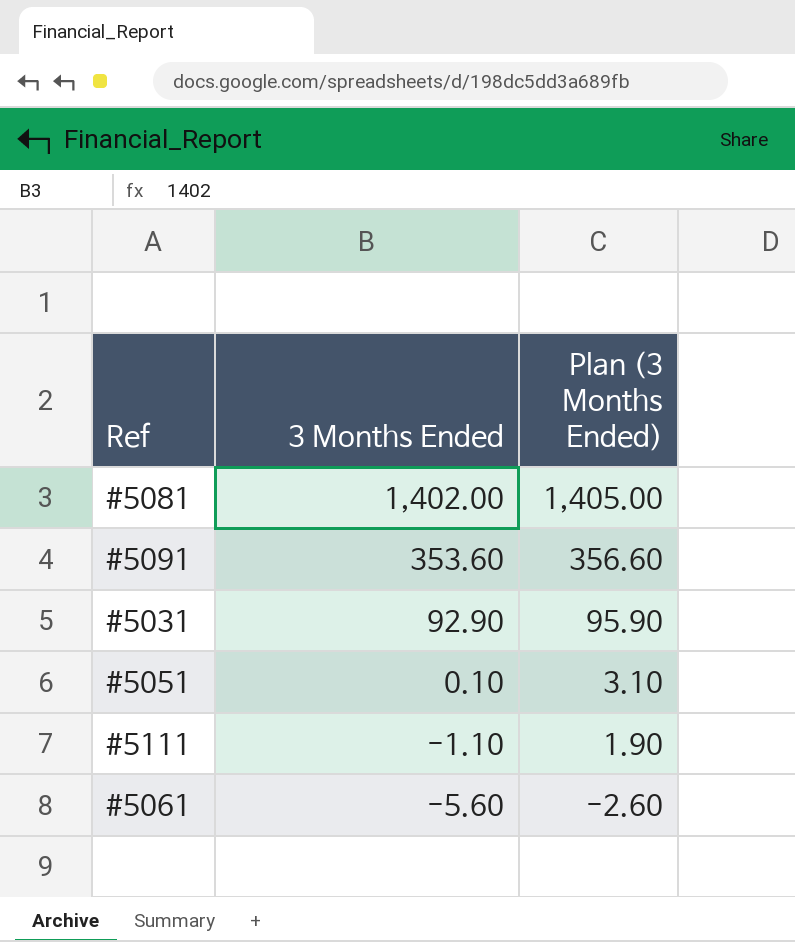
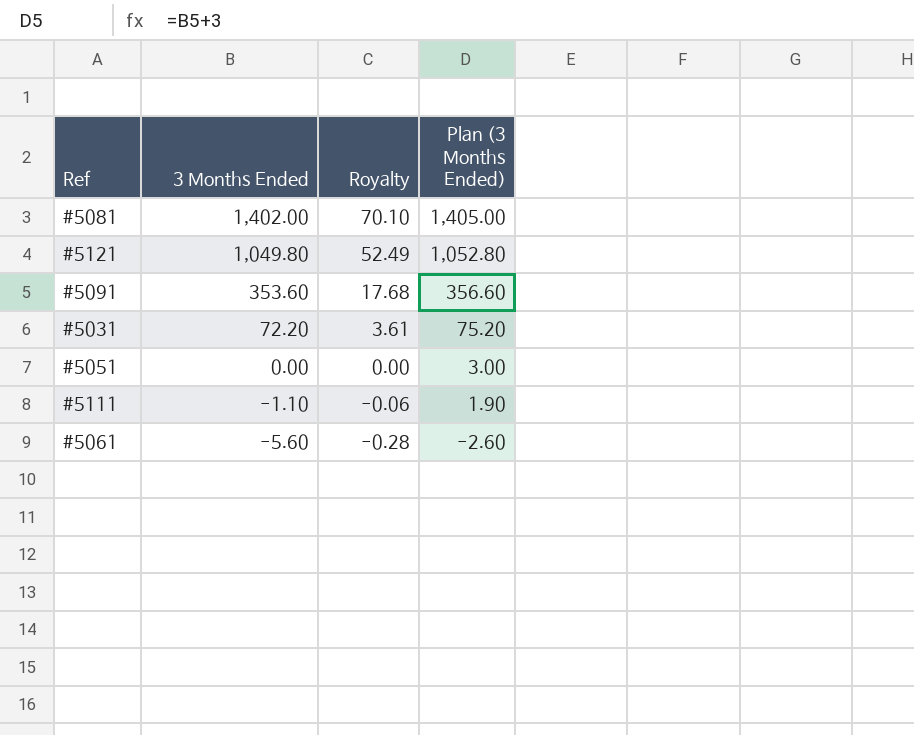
column Royalty | formula: none -> [3 Months Ended] * 0.05
row #5121: none -> 1,049.80 | 52.49 | 1,052.80
#5031 | 3 Months Ended: 92.90 -> 72.20
#5031 | Plan (3 Months Ended): 95.90 -> 75.20
#5051 | 3 Months Ended: 0.10 -> 0.00
#5051 | Plan (3 Months Ended): 3.10 -> 3.00

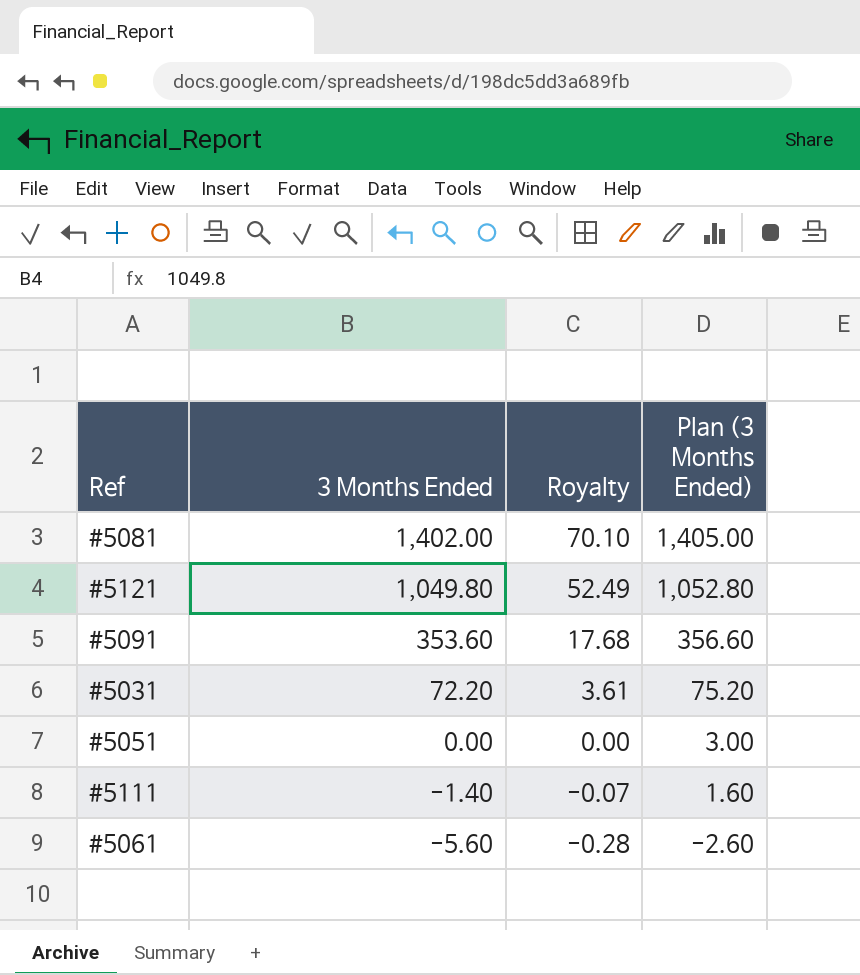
#5111 | 3 Months Ended: -1.10 -> -1.40
#5111 | Royalty: -0.06 -> -0.07
#5111 | Plan (3 Months Ended): 1.90 -> 1.60

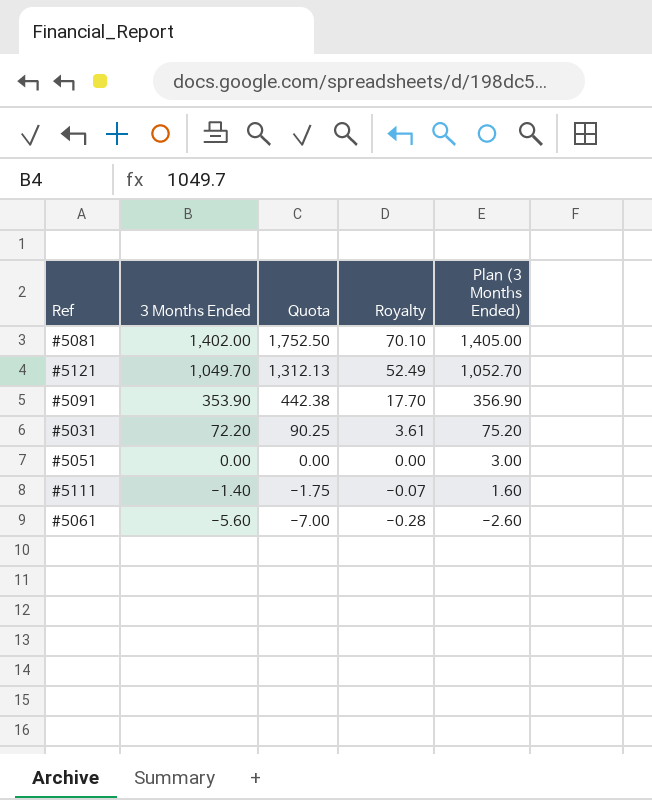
column Quota | formula: none -> [3 Months Ended] * 1.25
#5121 | 3 Months Ended: 1,049.80 -> 1,049.70
#5121 | Plan (3 Months Ended): 1,052.80 -> 1,052.70
#5091 | 3 Months Ended: 353.60 -> 353.90
#5091 | Royalty: 17.68 -> 17.70
#5091 | Plan (3 Months Ended): 356.60 -> 356.90

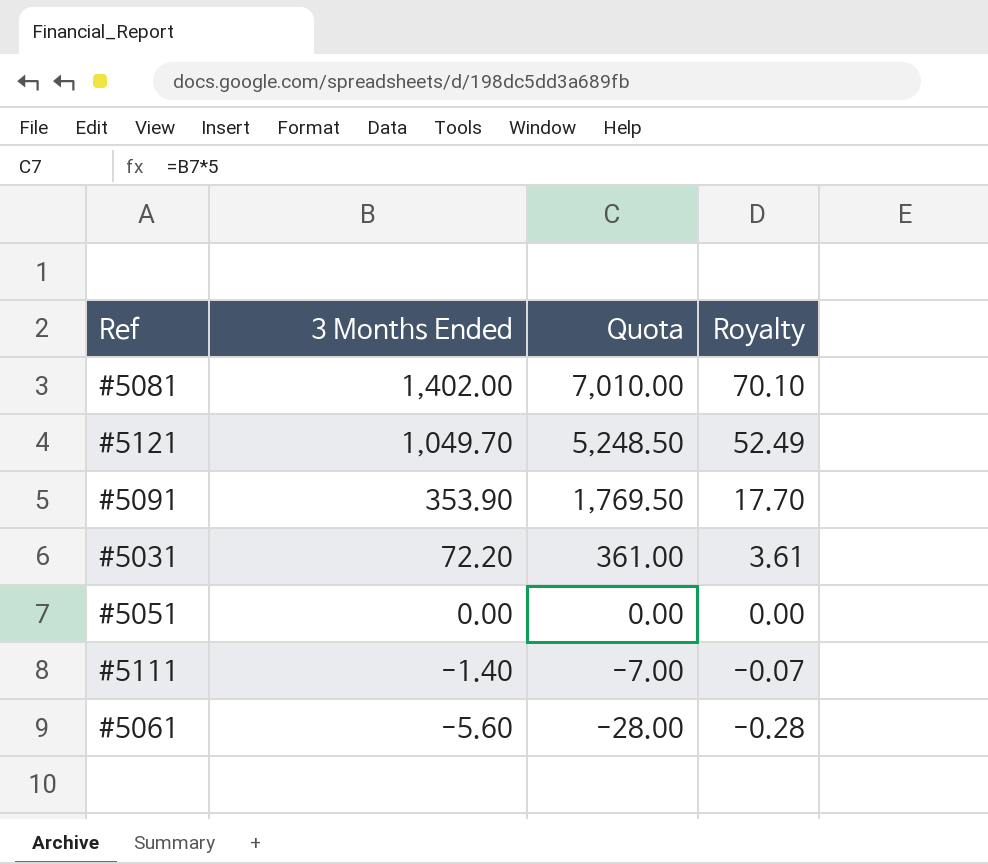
column Plan (3 Months Ended) | formula: [3 Months Ended] + 3 -> none
column Quota | formula: [3 Months Ended] * 1.25 -> [3 Months Ended] * 5

